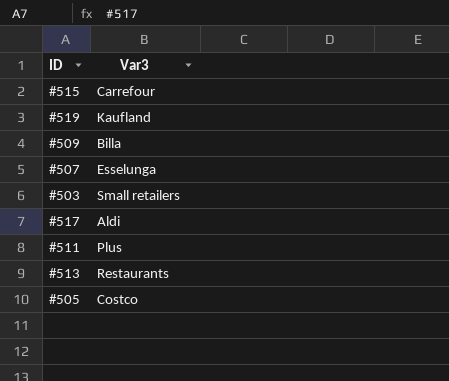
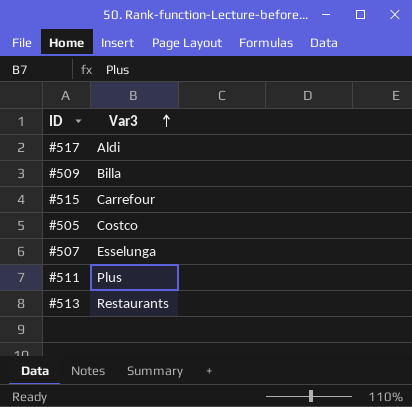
row order: none -> Var3 ascending
row #519: Kaufland -> none
row #503: Small retailers -> none

